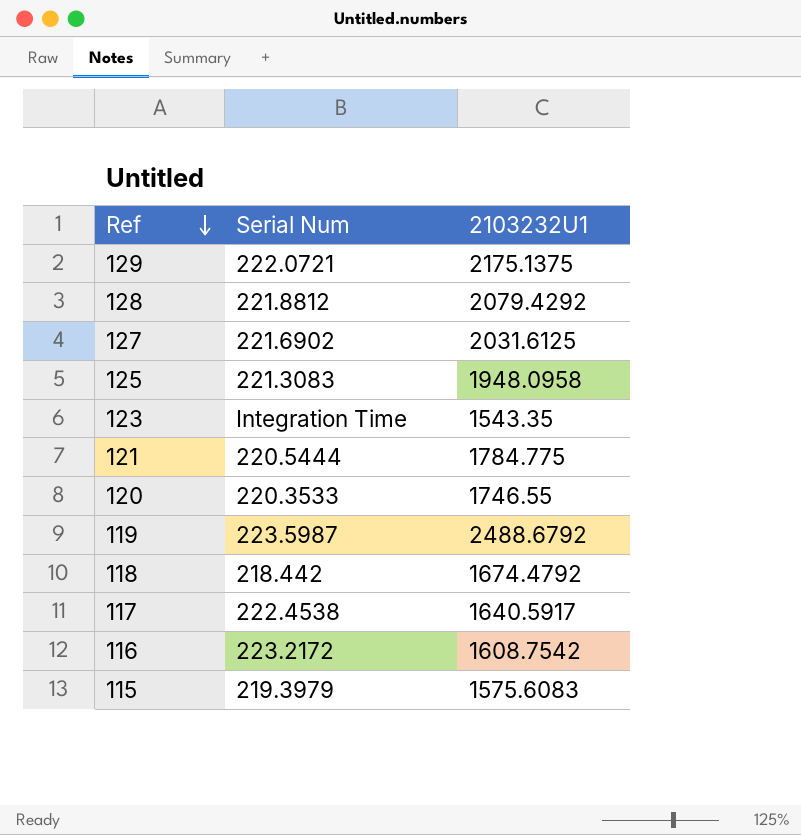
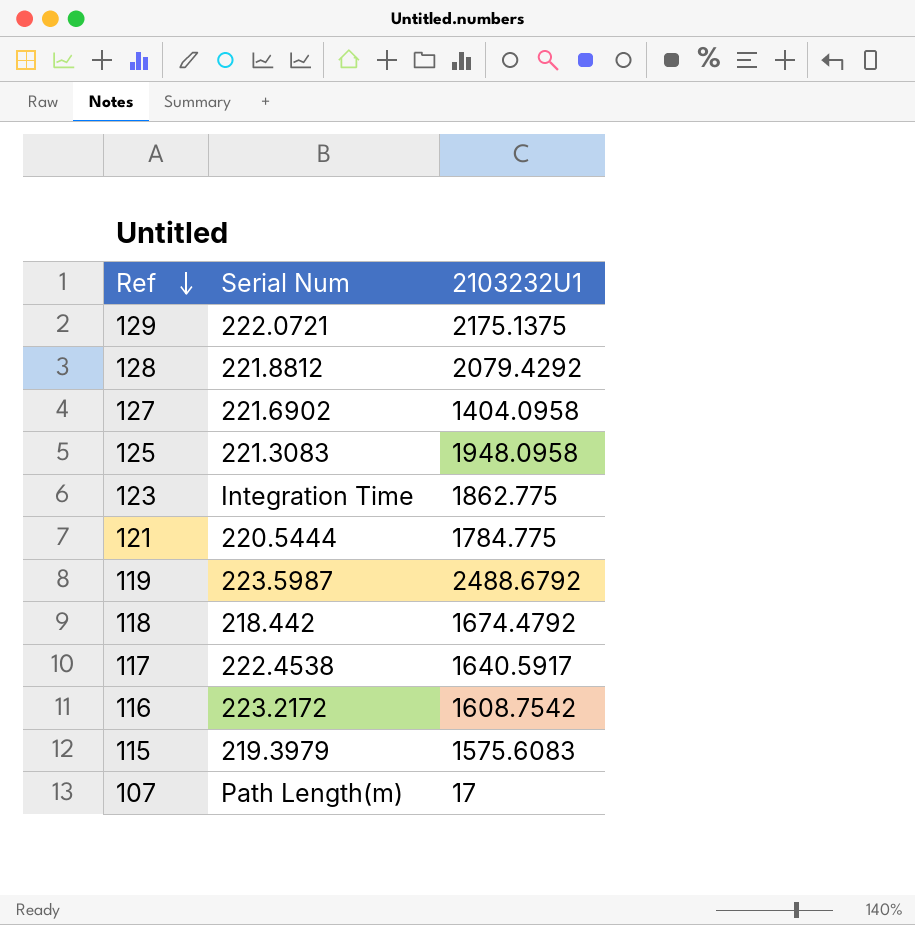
row 120: 220.3533 | 1746.55 -> none
127 | 2103232U1: 2031.6125 -> 1404.0958
123 | 2103232U1: 1543.35 -> 1862.775
row 107: none -> Path Length(m) | 17

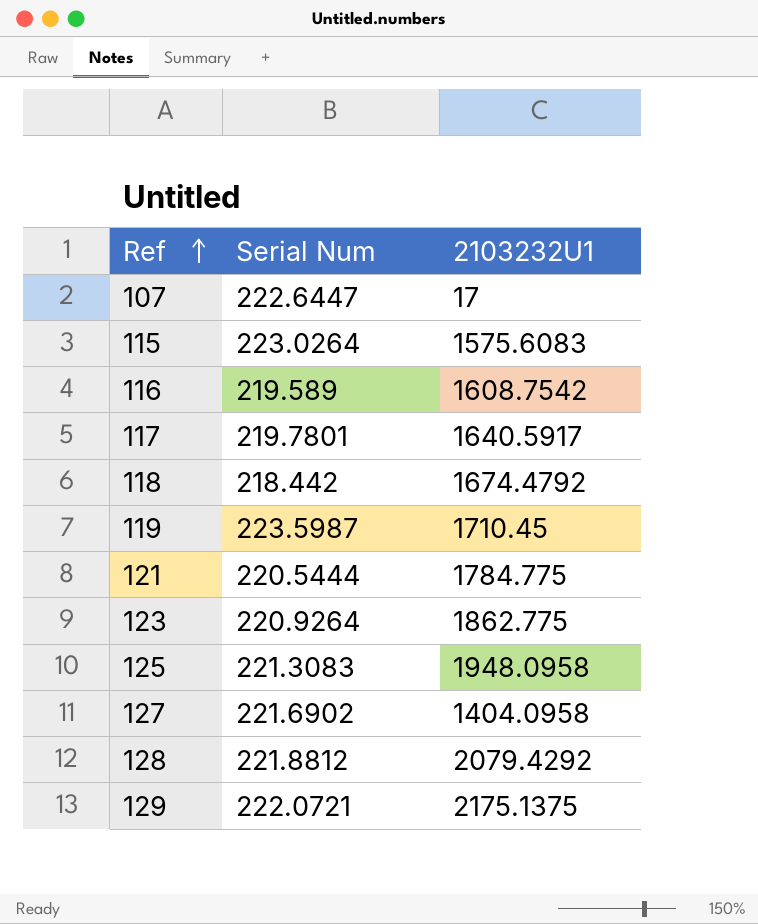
row order: Ref descending -> Ref ascending
107 | Serial Num: Path Length(m) -> 222.6447
115 | Serial Num: 219.3979 -> 223.0264
116 | Serial Num: 223.2172 -> 219.589
117 | Serial Num: 222.4538 -> 219.7801
119 | 2103232U1: 2488.6792 -> 1710.45
123 | Serial Num: Integration Time -> 220.9264

